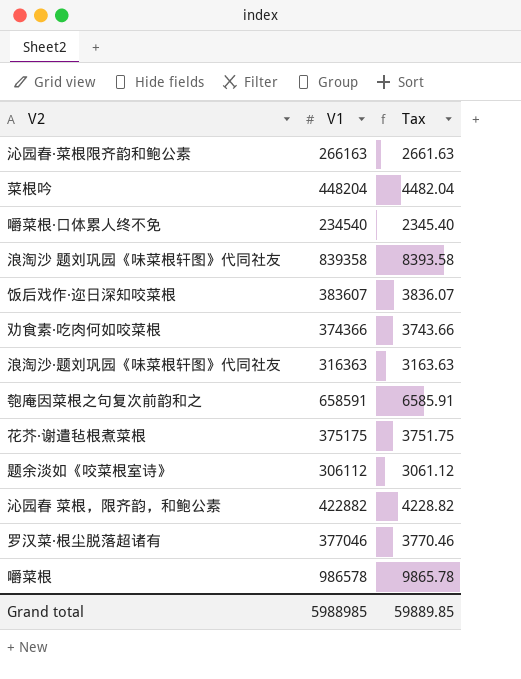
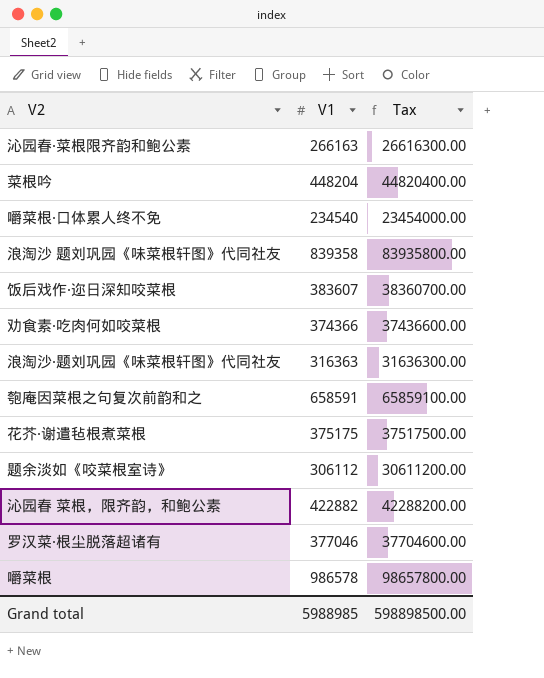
column Tax | formula: [V1] * 0.01 -> [V1] * 100
Grand total | Tax: 59889.85 -> 598898500.00

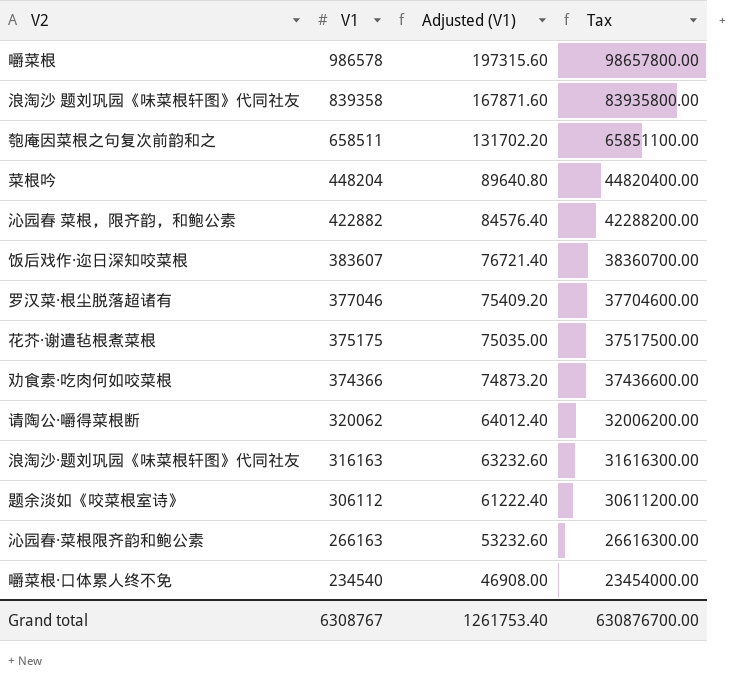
row order: none -> V1 descending
column Adjusted (V1) | formula: none -> [V1] * 0.2
匏庵因菜根之句复次前韵和之 | V1: 658591 -> 658511
匏庵因菜根之句复次前韵和之 | Tax: 65859100.00 -> 65851100.00
row 请陶公·嚼得菜根断: none -> 320062 | 64012.40 | 32006200.00
浪淘沙·题刘巩园《味菜根轩图》代同社友 | V1: 316363 -> 316163
浪淘沙·题刘巩园《味菜根轩图》代同社友 | Tax: 31636300.00 -> 31616300.00
Grand total | V1: 5988985 -> 6308767
Grand total | Tax: 598898500.00 -> 630876700.00

